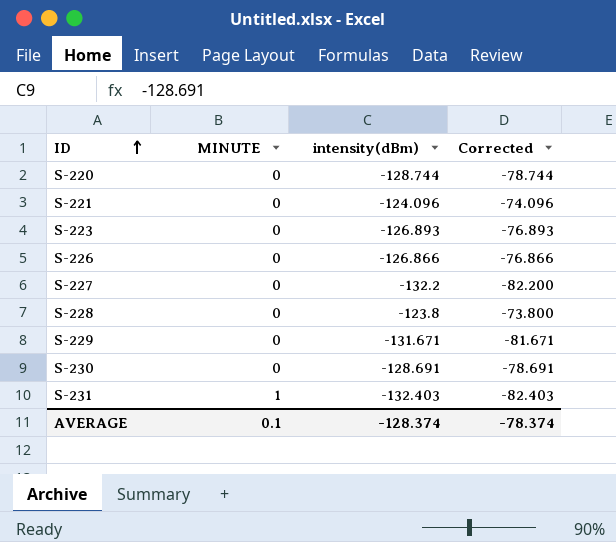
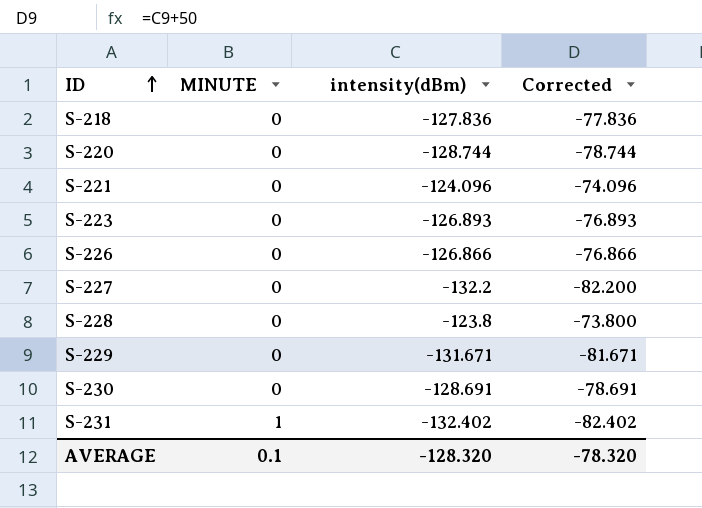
row S-218: none -> 0 | -127.836 | -77.836
S-231 | intensity(dBm): -132.403 -> -132.402
S-231 | Corrected: -82.403 -> -82.402
AVERAGE | intensity(dBm): -128.374 -> -128.320
AVERAGE | Corrected: -78.374 -> -78.320

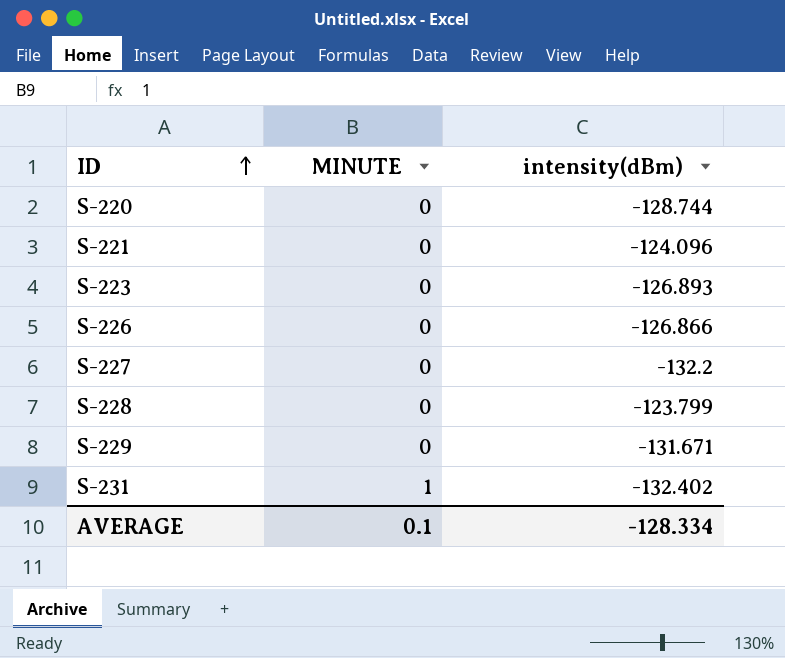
column Corrected | formula: [intensity(dBm)] + 50 -> none
row S-218: 0 | -127.836 | -77.836 -> none
row S-230: 0 | -128.691 | -78.691 -> none
S-228 | intensity(dBm): -123.8 -> -123.799
AVERAGE | intensity(dBm): -128.320 -> -128.334

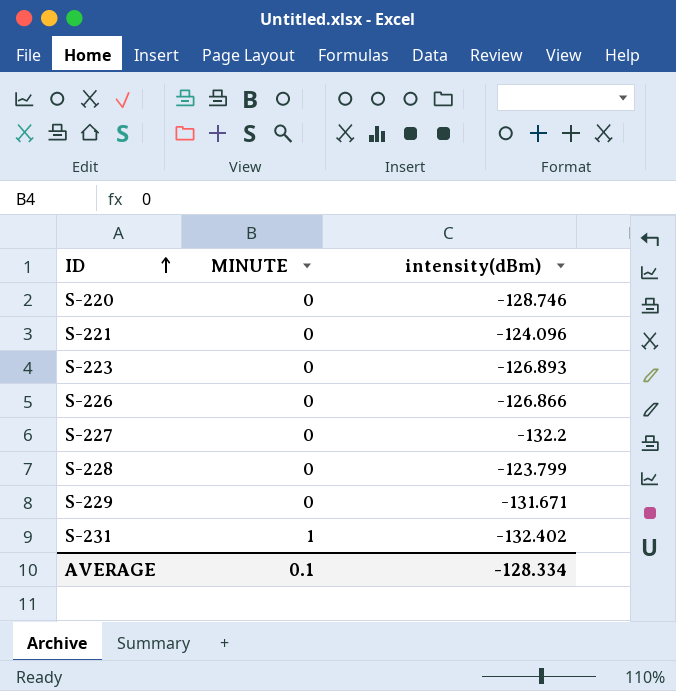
S-220 | intensity(dBm): -128.744 -> -128.746

